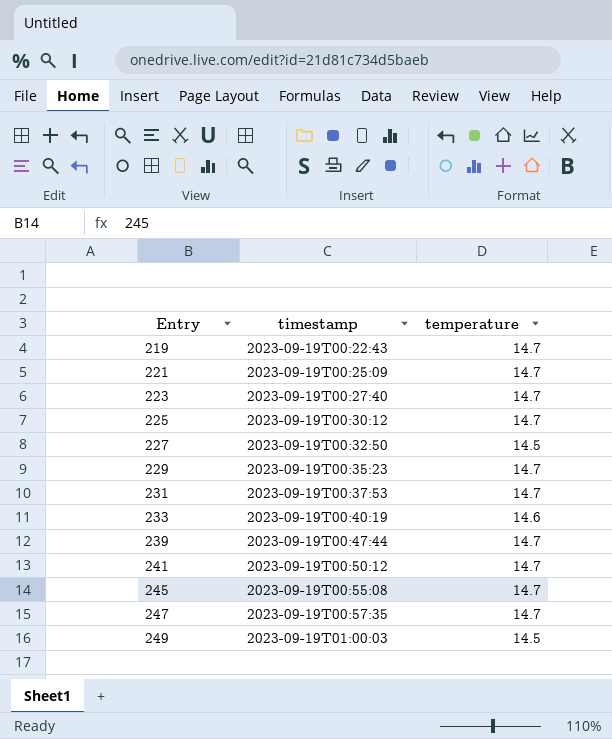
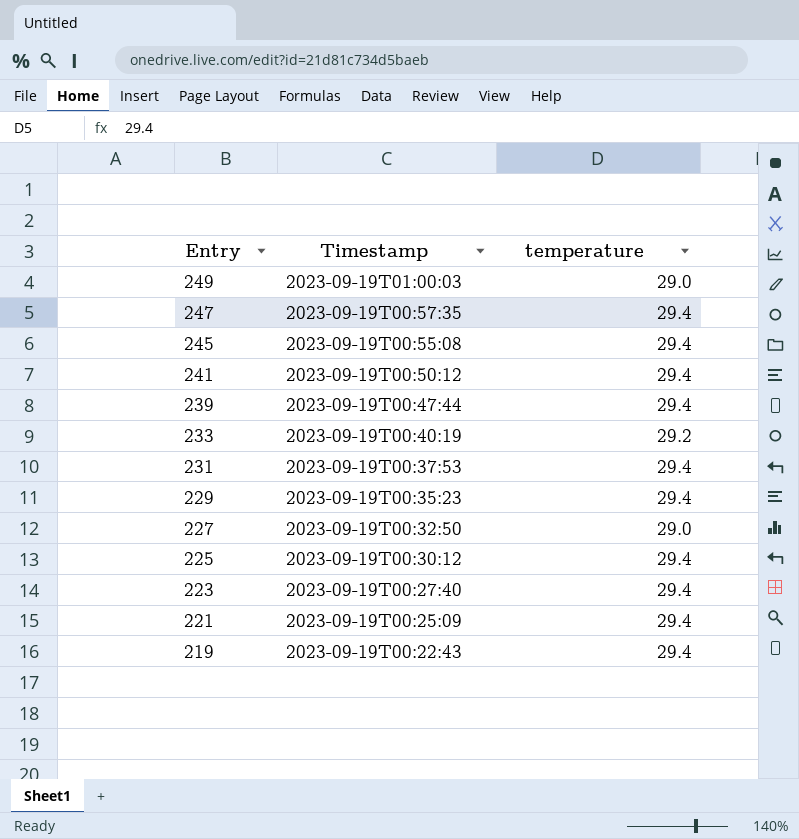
row order: Entry ascending -> Entry descending
column name: timestamp -> Timestamp
249 | temperature: 14.5 -> 29.0
247 | temperature: 14.7 -> 29.4
245 | temperature: 14.7 -> 29.4
241 | temperature: 14.7 -> 29.4
239 | temperature: 14.7 -> 29.4
233 | temperature: 14.6 -> 29.2
231 | temperature: 14.7 -> 29.4
229 | temperature: 14.7 -> 29.4
227 | temperature: 14.5 -> 29.0
225 | temperature: 14.7 -> 29.4
223 | temperature: 14.7 -> 29.4
221 | temperature: 14.7 -> 29.4
219 | temperature: 14.7 -> 29.4

